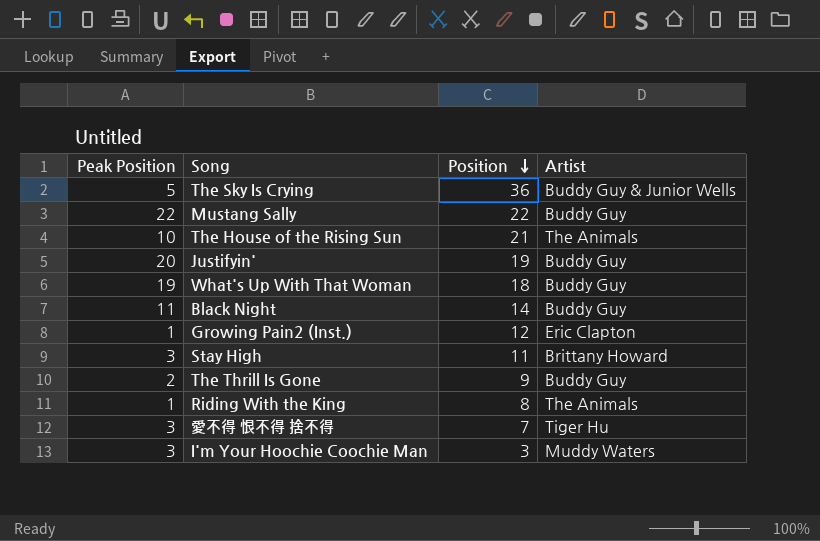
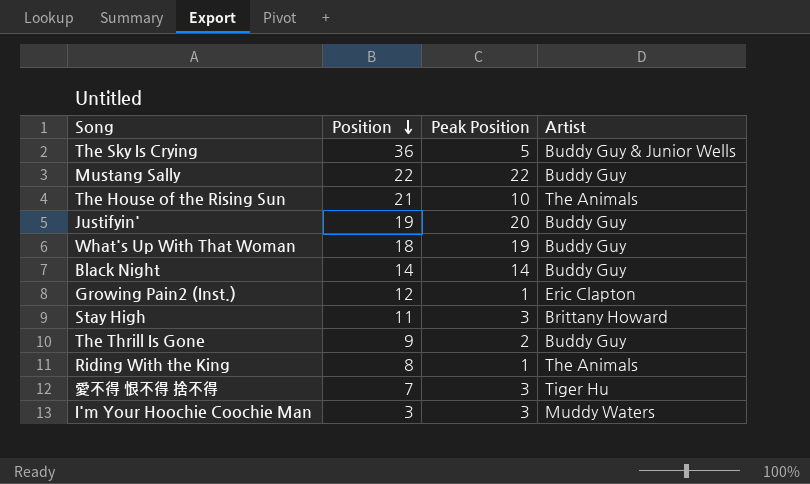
column Peak Position | position: 1 -> 3
Black Night | Peak Position: 11 -> 14

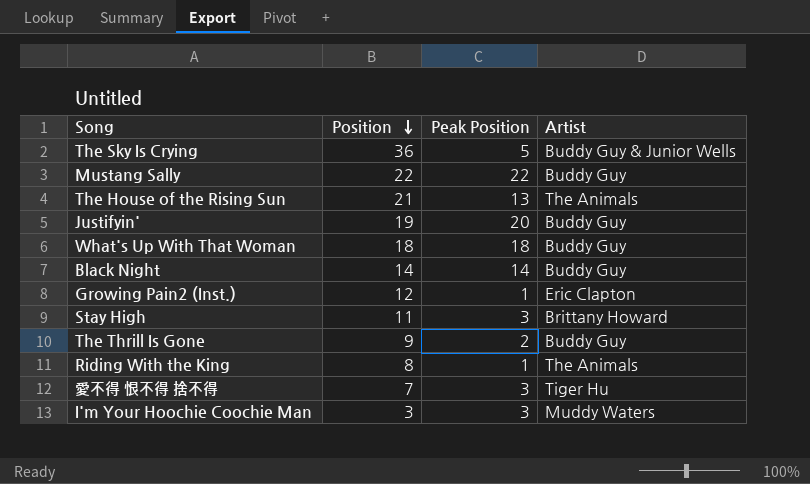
The House of the Rising Sun | Peak Position: 10 -> 13
What's Up With That Woman | Peak Position: 19 -> 18

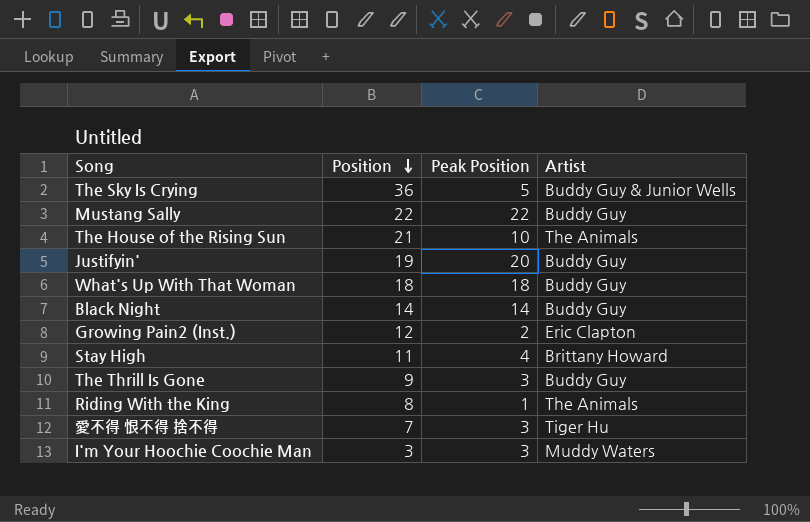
The House of the Rising Sun | Peak Position: 13 -> 10
Growing Pain2 (Inst.) | Peak Position: 1 -> 2
Stay High | Peak Position: 3 -> 4
The Thrill Is Gone | Peak Position: 2 -> 3

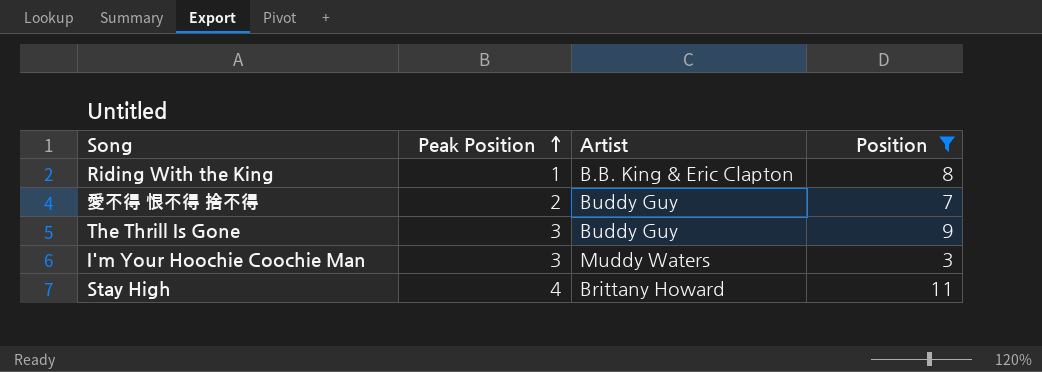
filter: none -> Position <= 11
row order: Position descending -> Peak Position ascending
column Position | position: 2 -> 4
Riding With the King | Artist: The Animals -> B.B. King & Eric Clapton
愛不得 恨不得 捨不得 | Peak Position: 3 -> 2
愛不得 恨不得 捨不得 | Artist: Tiger Hu -> Buddy Guy

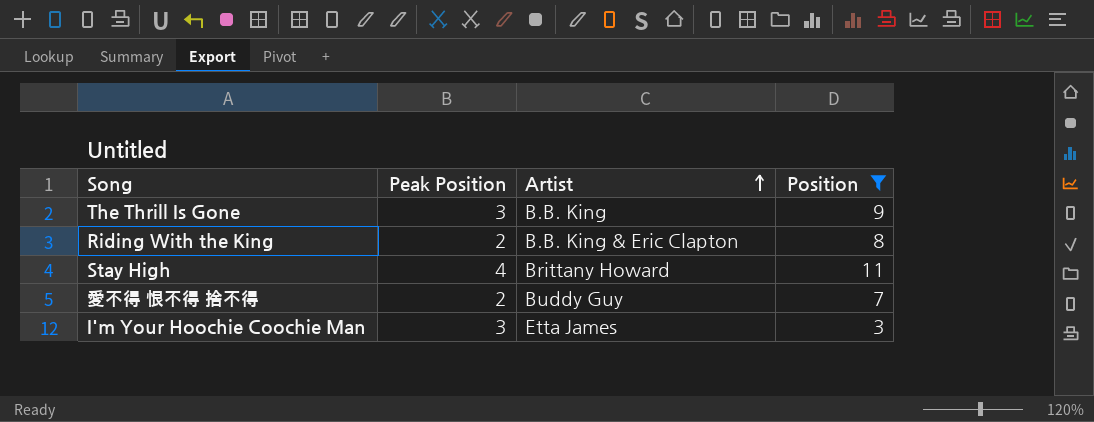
row order: Peak Position ascending -> Artist ascending
The Thrill Is Gone | Artist: Buddy Guy -> B.B. King
Riding With the King | Peak Position: 1 -> 2
I'm Your Hoochie Coochie Man | Artist: Muddy Waters -> Etta James

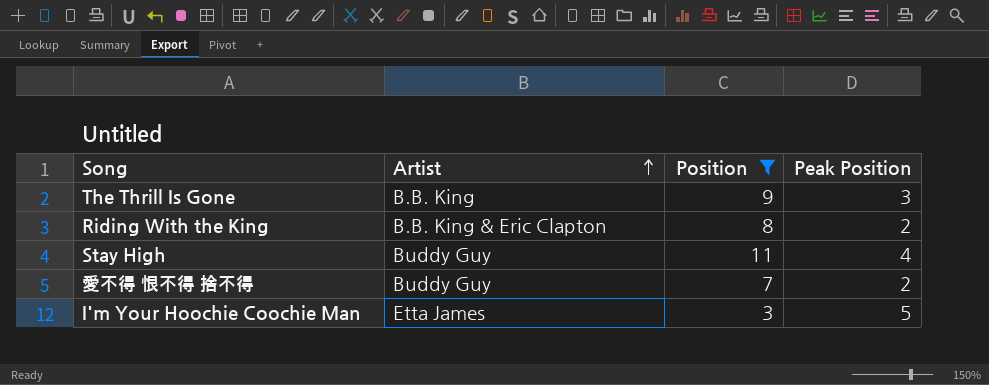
column Peak Position | position: 2 -> 4
Stay High | Artist: Brittany Howard -> Buddy Guy
I'm Your Hoochie Coochie Man | Peak Position: 3 -> 5

